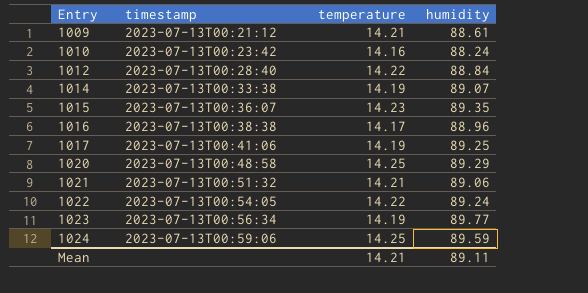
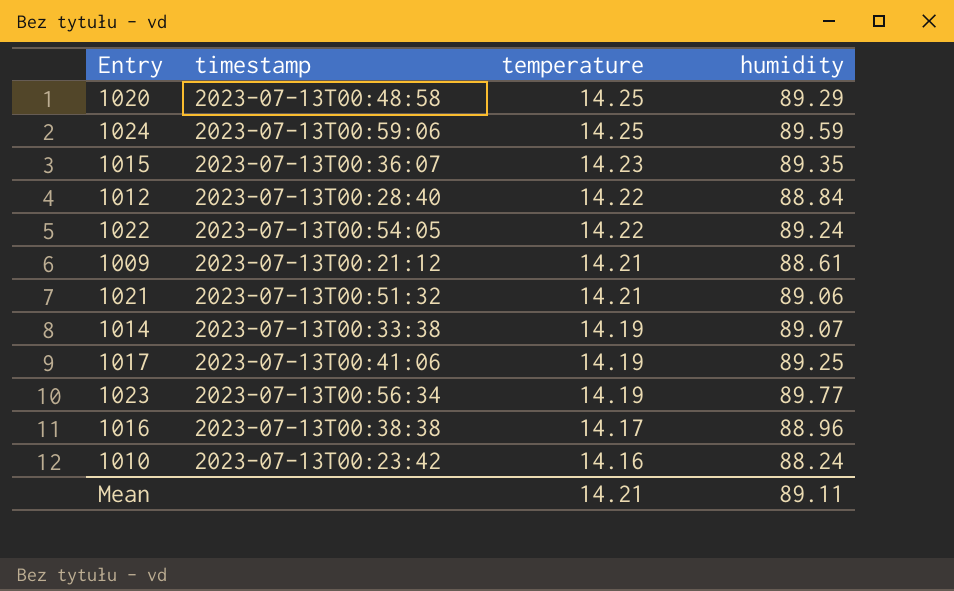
row order: Entry ascending -> temperature descending

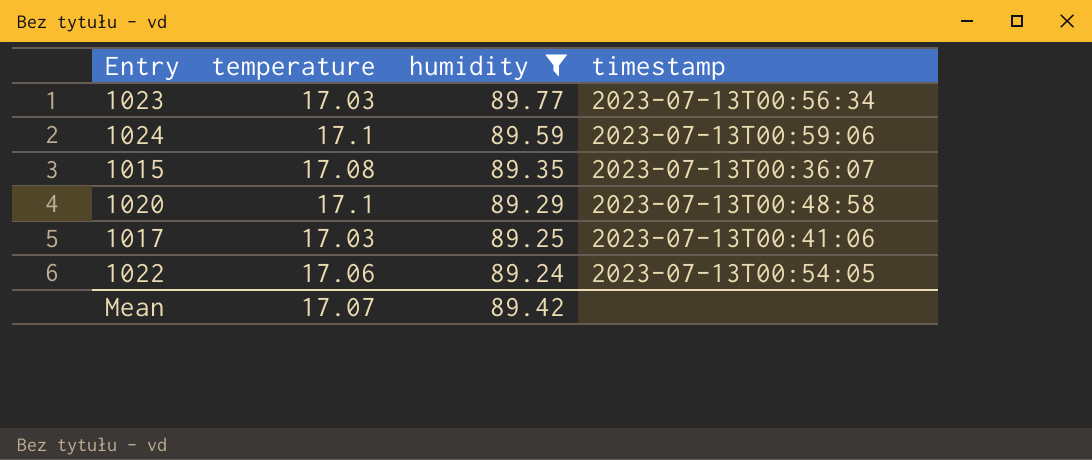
filter: none -> humidity >= 89.24
row order: temperature descending -> humidity descending
column timestamp | position: 2 -> 4
1023 | temperature: 14.19 -> 17.03
1024 | temperature: 14.25 -> 17.1
1015 | temperature: 14.23 -> 17.08
1020 | temperature: 14.25 -> 17.1
1017 | temperature: 14.19 -> 17.03
1022 | temperature: 14.22 -> 17.06
Mean | temperature: 14.21 -> 17.07
Mean | humidity: 89.11 -> 89.42

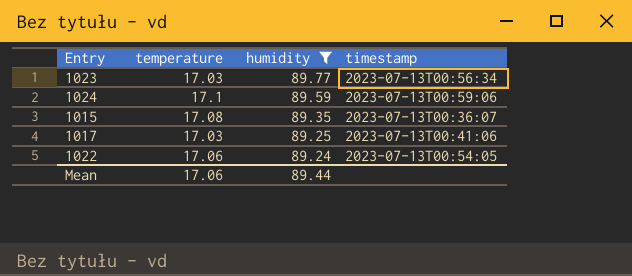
row 1020: 17.1 | 89.29 | 2023-07-13T00:48:58 -> none
Mean | temperature: 17.07 -> 17.06
Mean | humidity: 89.42 -> 89.44

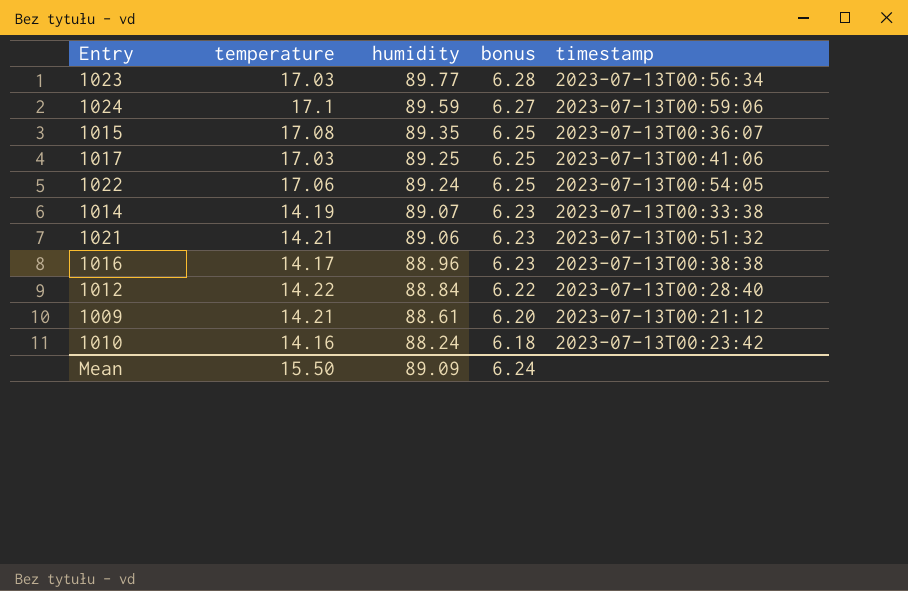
filter: humidity >= 89.24 -> none
column bonus | formula: none -> [humidity] * 0.07
Mean | temperature: 17.06 -> 15.50
Mean | humidity: 89.44 -> 89.09

